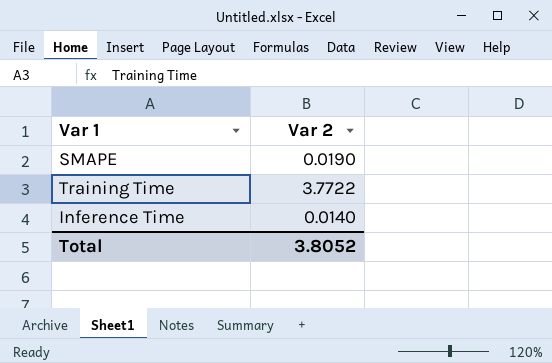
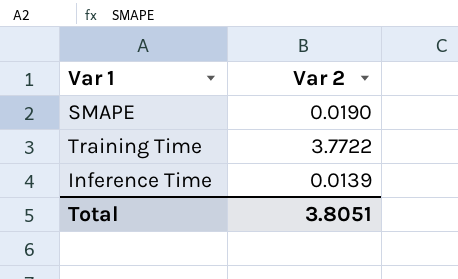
Inference Time | Var 2: 0.0140 -> 0.0139
Total | Var 2: 3.8052 -> 3.8051

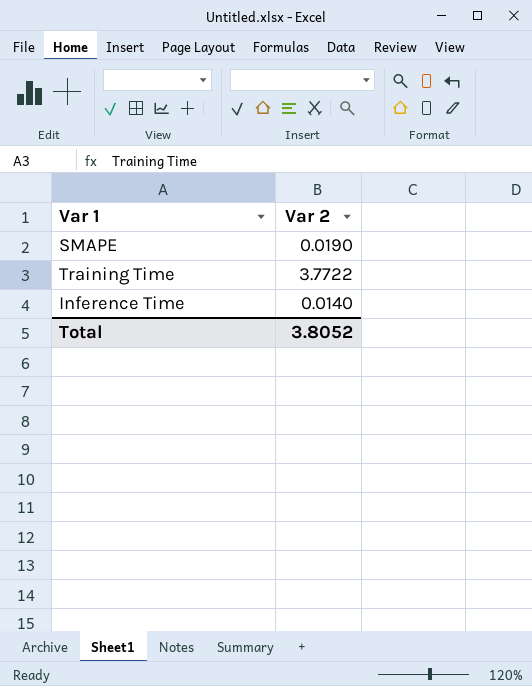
Inference Time | Var 2: 0.0139 -> 0.0140
Total | Var 2: 3.8051 -> 3.8052

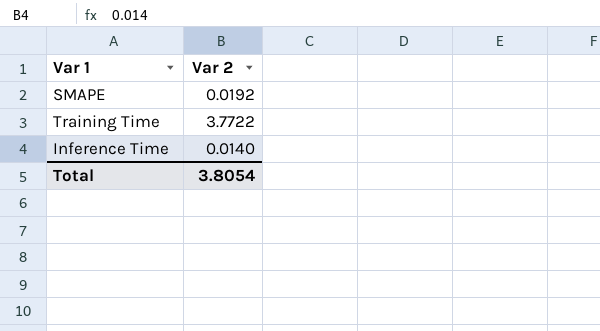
SMAPE | Var 2: 0.0190 -> 0.0192
Total | Var 2: 3.8052 -> 3.8054

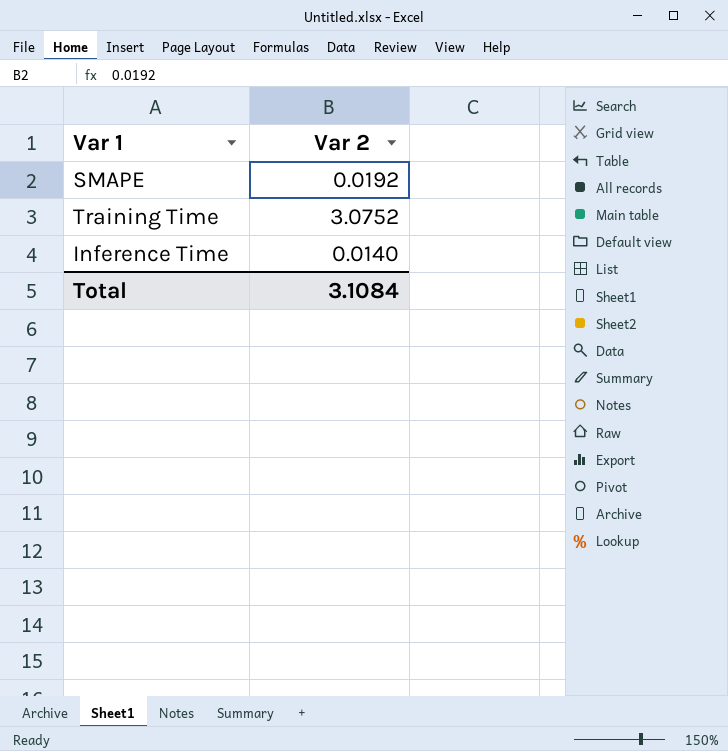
Training Time | Var 2: 3.7722 -> 3.0752
Total | Var 2: 3.8054 -> 3.1084

